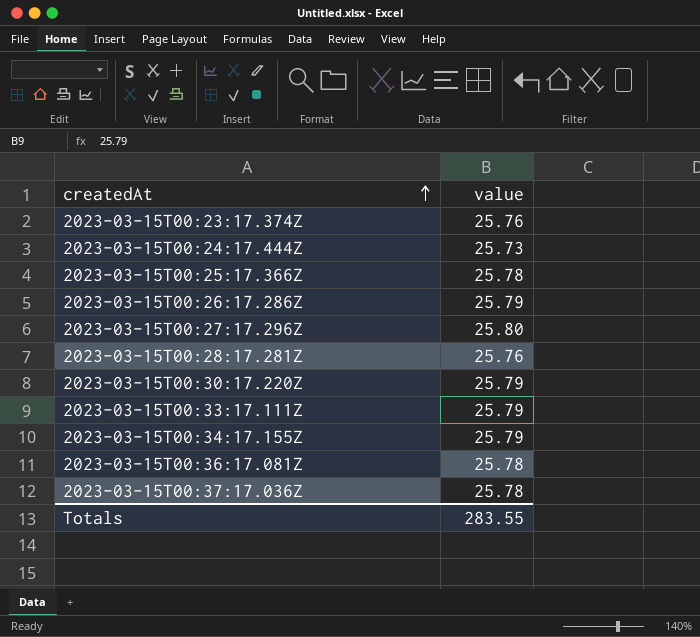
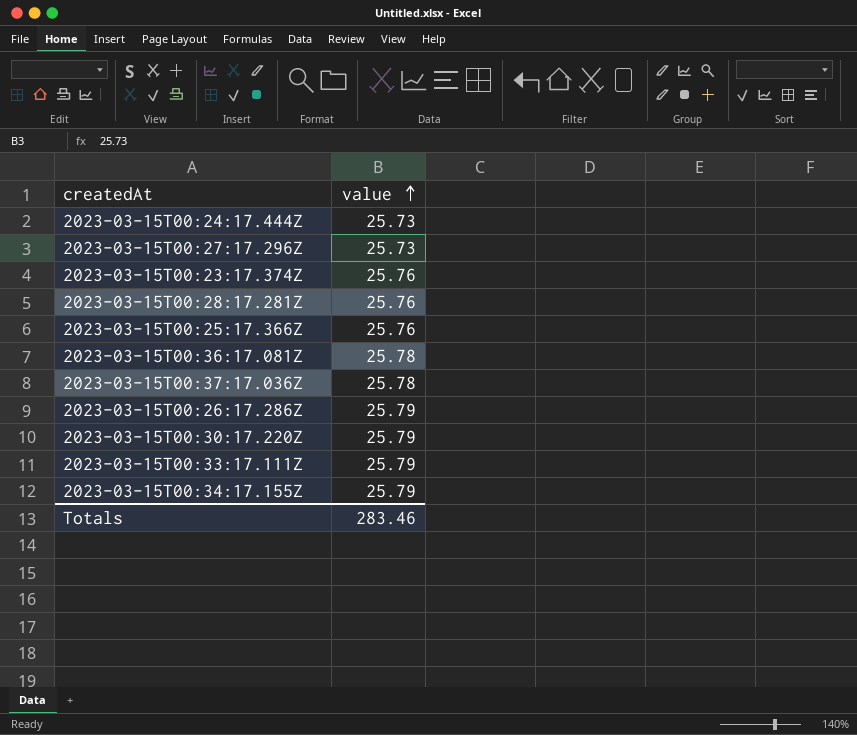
row order: createdAt ascending -> value ascending
2023-03-15T00:27:17.296Z | value: 25.80 -> 25.73
2023-03-15T00:25:17.366Z | value: 25.78 -> 25.76
Totals | value: 283.55 -> 283.46

